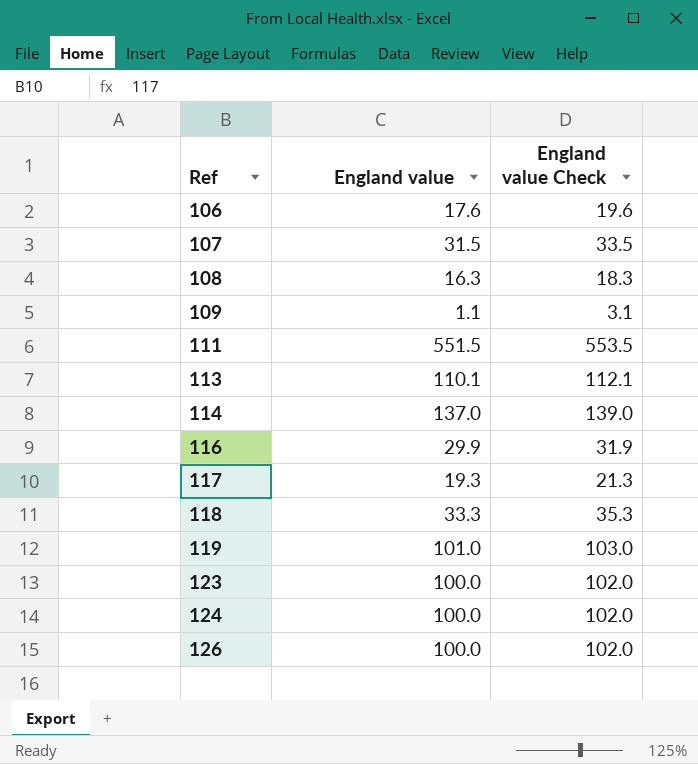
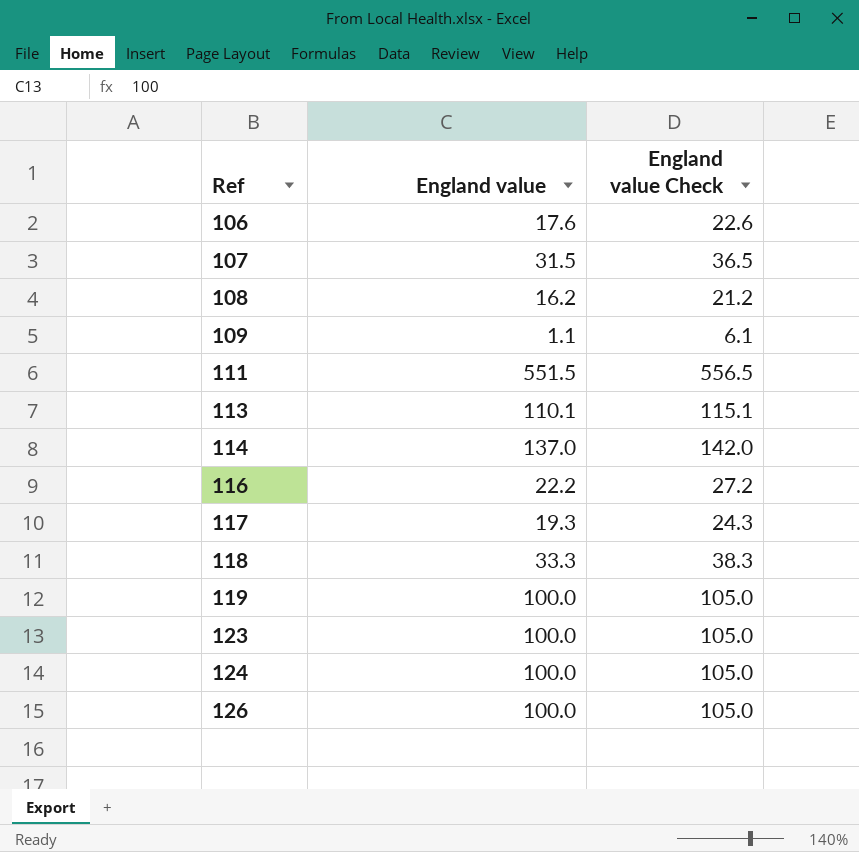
column England value Check | formula: [England value] + 2 -> [England value] + 5
108 | England value: 16.3 -> 16.2
116 | England value: 29.9 -> 22.2
119 | England value: 101.0 -> 100.0

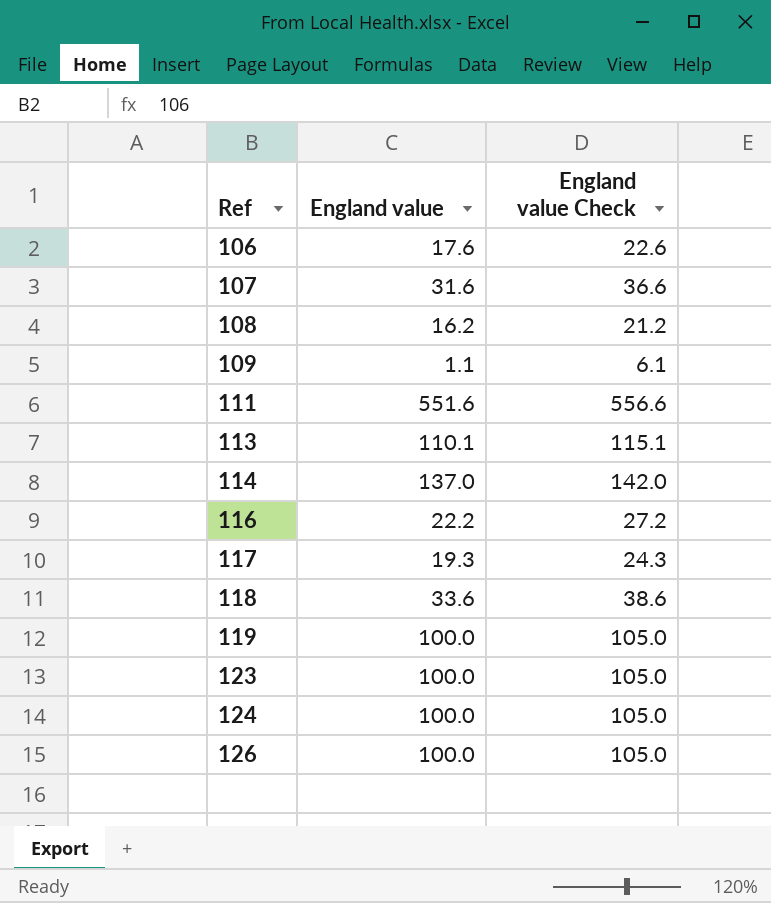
107 | England value: 31.5 -> 31.6
107 | England value Check: 36.5 -> 36.6
111 | England value: 551.5 -> 551.6
111 | England value Check: 556.5 -> 556.6
118 | England value: 33.3 -> 33.6
118 | England value Check: 38.3 -> 38.6

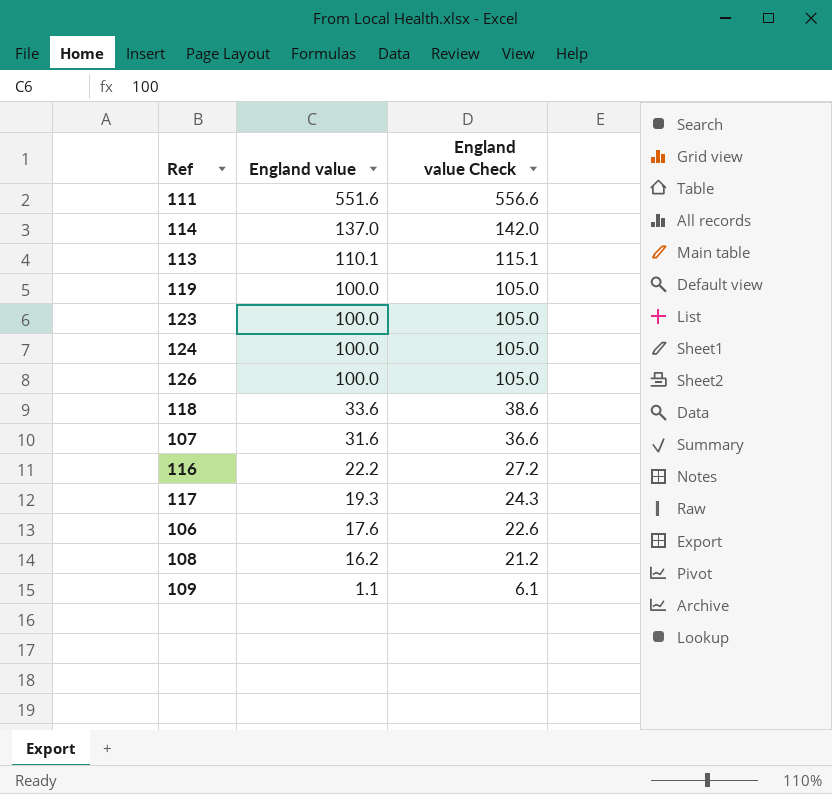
row order: Ref ascending -> England value descending

